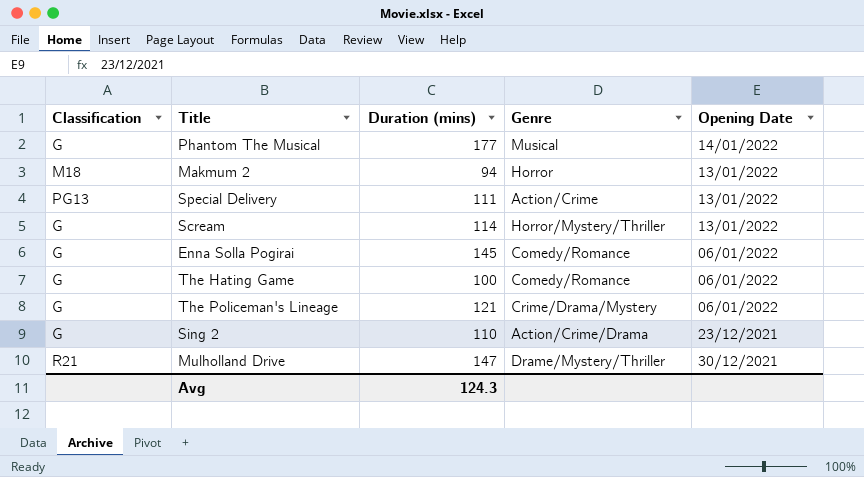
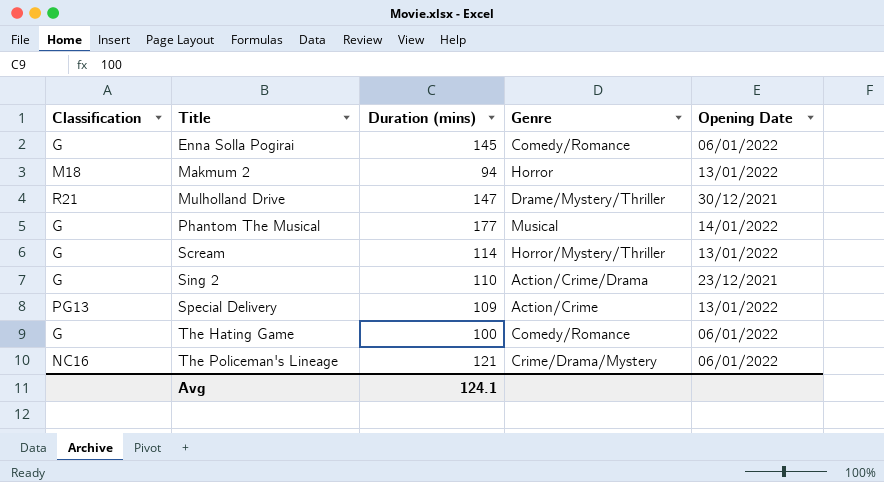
row order: none -> Title ascending
Special Delivery | Duration (mins): 111 -> 109
The Policeman's Lineage | Classification: G -> NC16
Avg | Duration (mins): 124.3 -> 124.1

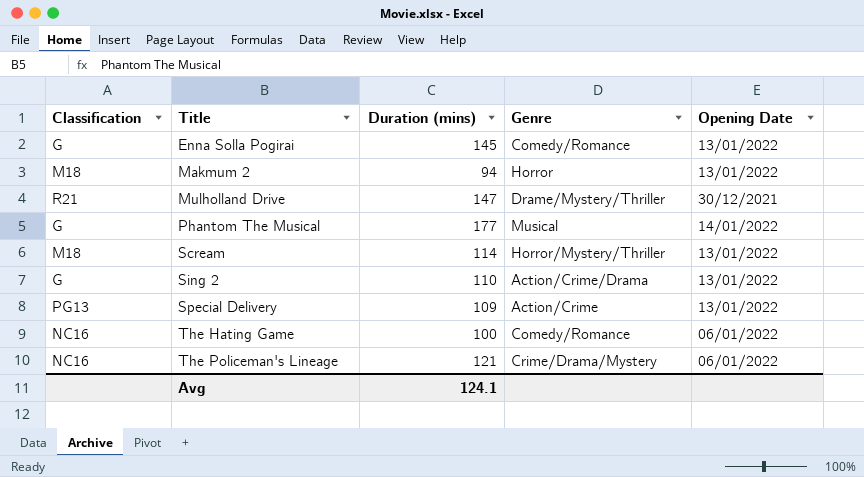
Enna Solla Pogirai | Opening Date: 06/01/2022 -> 13/01/2022
Scream | Classification: G -> M18
Sing 2 | Opening Date: 23/12/2021 -> 13/01/2022
The Hating Game | Classification: G -> NC16

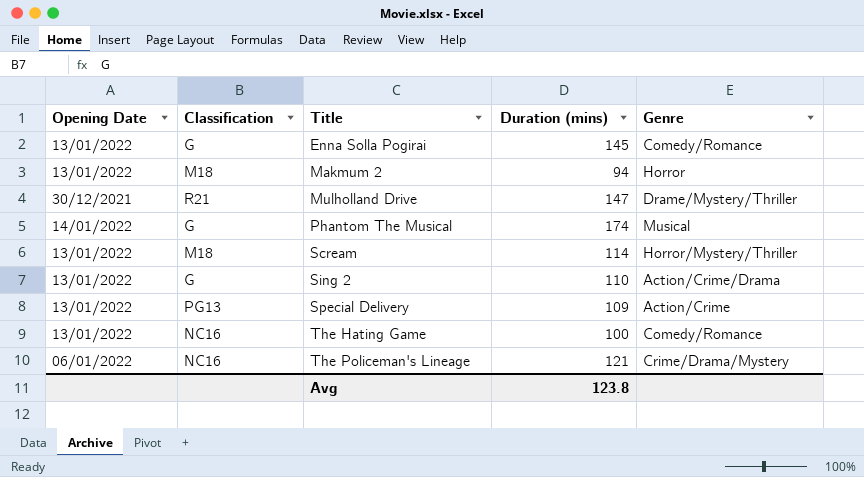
column Opening Date | position: 5 -> 1
Phantom The Musical | Duration (mins): 177 -> 174
The Hating Game | Opening Date: 06/01/2022 -> 13/01/2022
Avg | Duration (mins): 124.1 -> 123.8

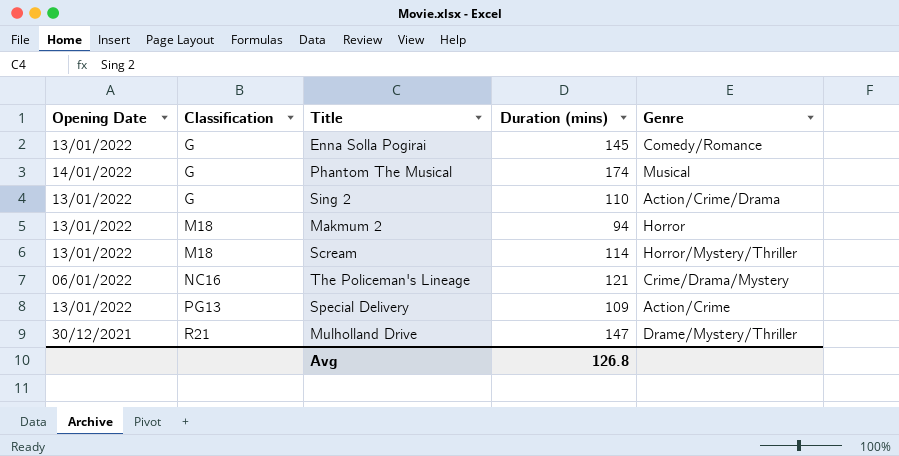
row order: Title ascending -> Classification ascending
row The Hating Game: 13/01/2022 | NC16 | 100 | Comedy/Romance -> none
Avg | Duration (mins): 123.8 -> 126.8

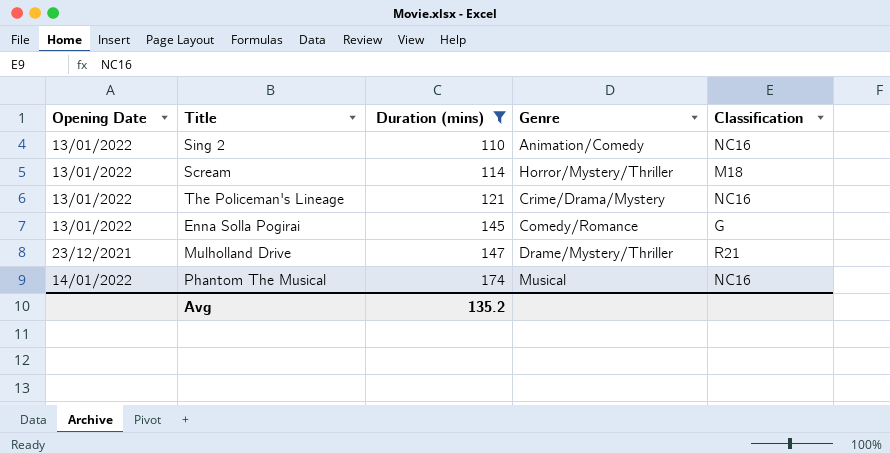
filter: none -> Duration (mins) >= 110
row order: Classification ascending -> Duration (mins) ascending
column Classification | position: 2 -> 5
Sing 2 | Genre: Action/Crime/Drama -> Animation/Comedy
Sing 2 | Classification: G -> NC16
The Policeman's Lineage | Opening Date: 06/01/2022 -> 13/01/2022
Mulholland Drive | Opening Date: 30/12/2021 -> 23/12/2021
Phantom The Musical | Classification: G -> NC16
Avg | Duration (mins): 126.8 -> 135.2

